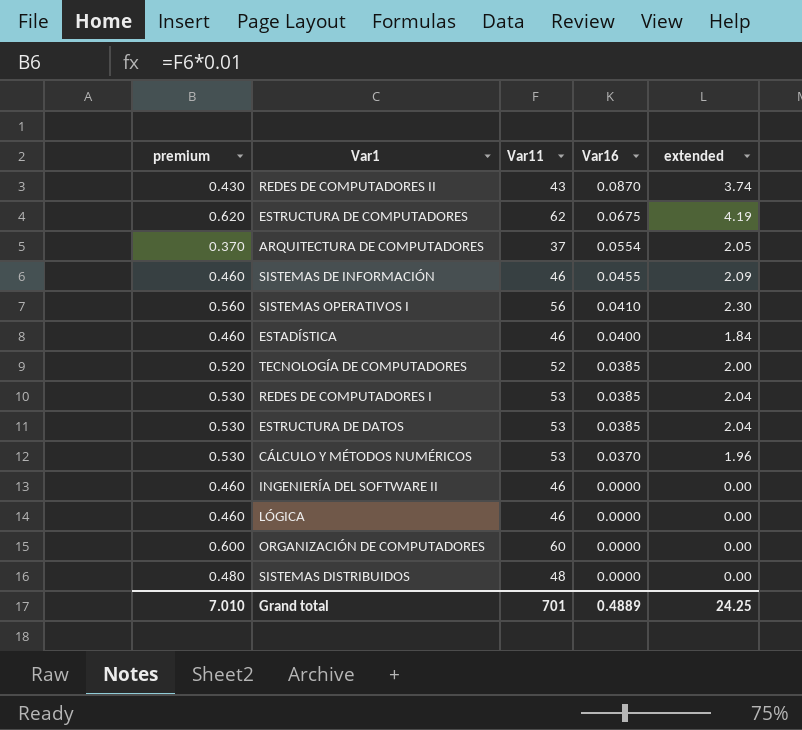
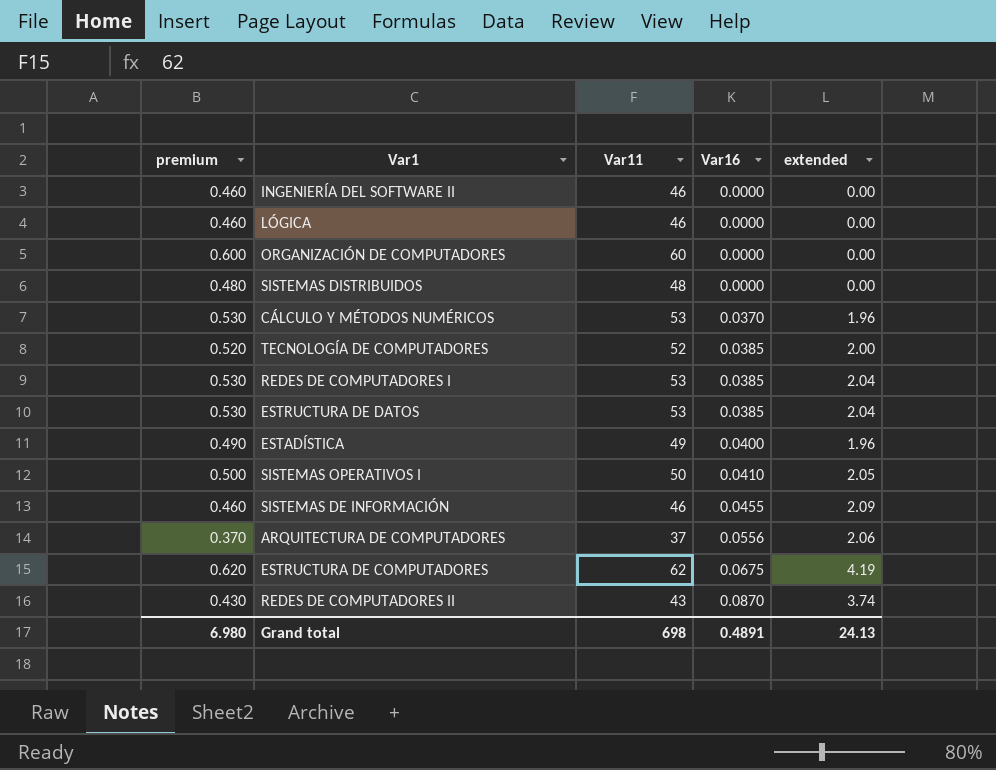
row order: Var16 descending -> Var16 ascending
ESTADÍSTICA | premium: 0.460 -> 0.490
ESTADÍSTICA | Var11: 46 -> 49
ESTADÍSTICA | extended: 1.84 -> 1.96
SISTEMAS OPERATIVOS I | premium: 0.560 -> 0.500
SISTEMAS OPERATIVOS I | Var11: 56 -> 50
SISTEMAS OPERATIVOS I | extended: 2.30 -> 2.05
ARQUITECTURA DE COMPUTADORES | Var16: 0.0554 -> 0.0556
ARQUITECTURA DE COMPUTADORES | extended: 2.05 -> 2.06
Grand total | premium: 7.010 -> 6.980
Grand total | Var11: 701 -> 698
Grand total | Var16: 0.4889 -> 0.4891
Grand total | extended: 24.25 -> 24.13

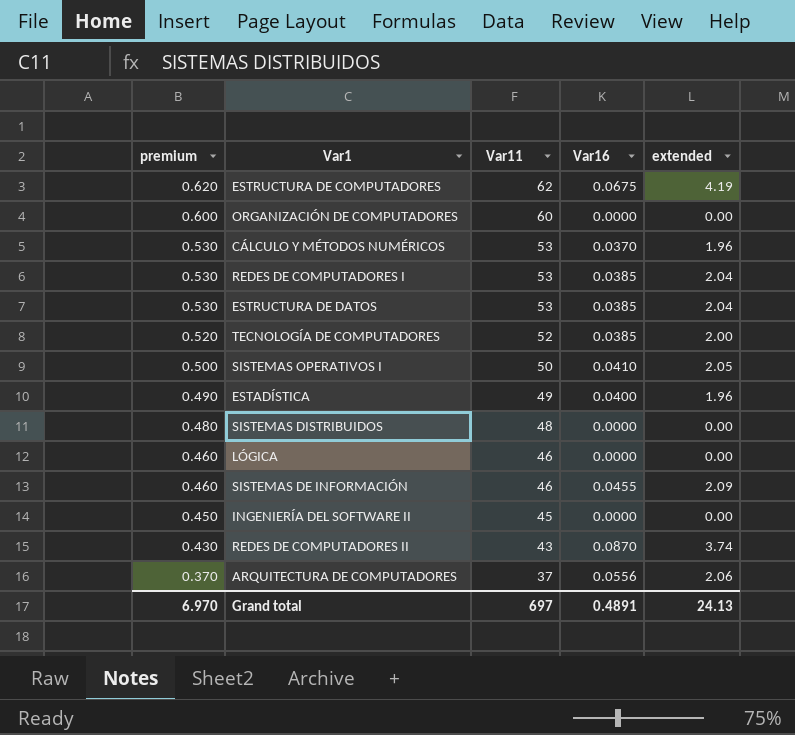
row order: Var16 ascending -> premium descending
INGENIERÍA DEL SOFTWARE II | premium: 0.460 -> 0.450
INGENIERÍA DEL SOFTWARE II | Var11: 46 -> 45
Grand total | premium: 6.980 -> 6.970
Grand total | Var11: 698 -> 697

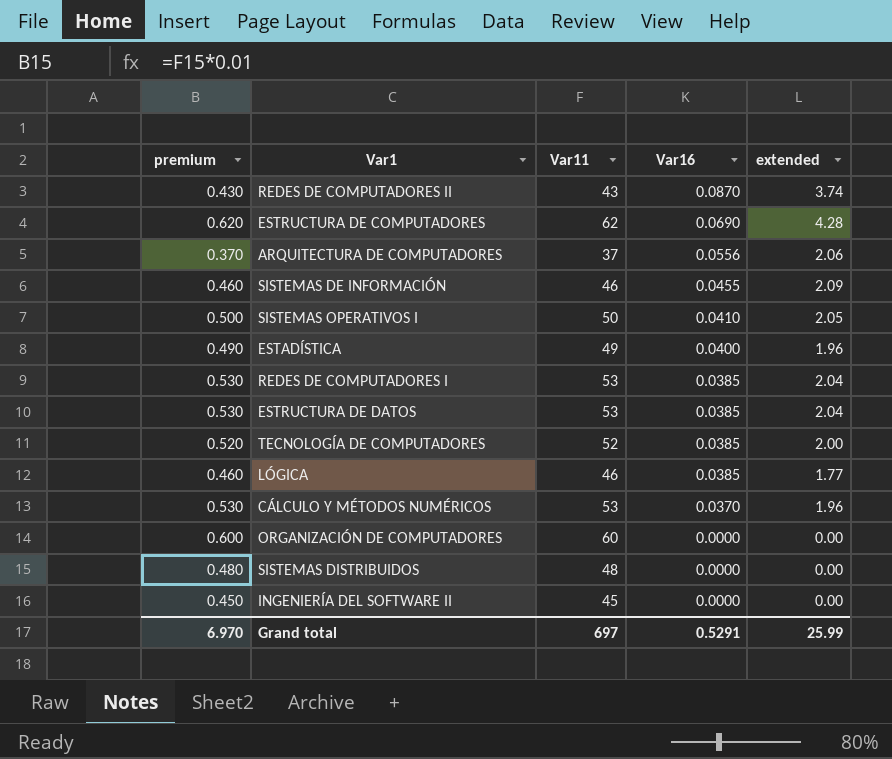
row order: premium descending -> Var16 descending
ESTRUCTURA DE COMPUTADORES | Var16: 0.0675 -> 0.0690
ESTRUCTURA DE COMPUTADORES | extended: 4.19 -> 4.28
LÓGICA | Var16: 0.0000 -> 0.0385
LÓGICA | extended: 0.00 -> 1.77
Grand total | Var16: 0.4891 -> 0.5291
Grand total | extended: 24.13 -> 25.99

